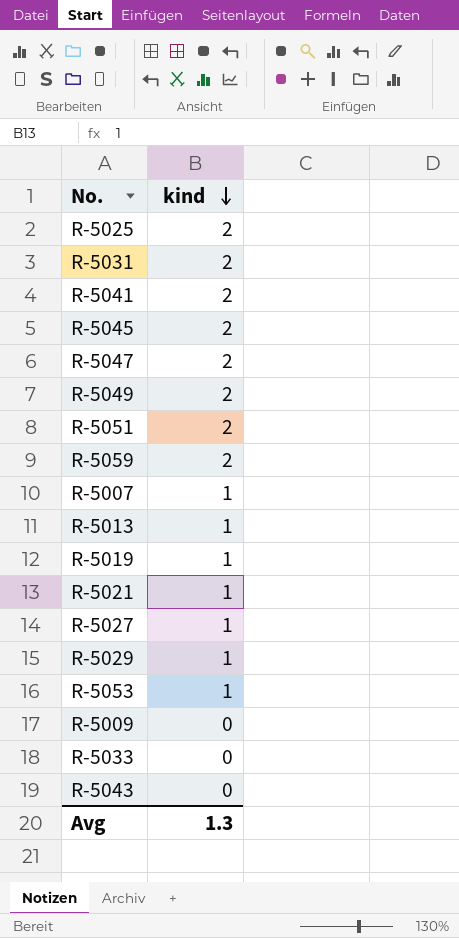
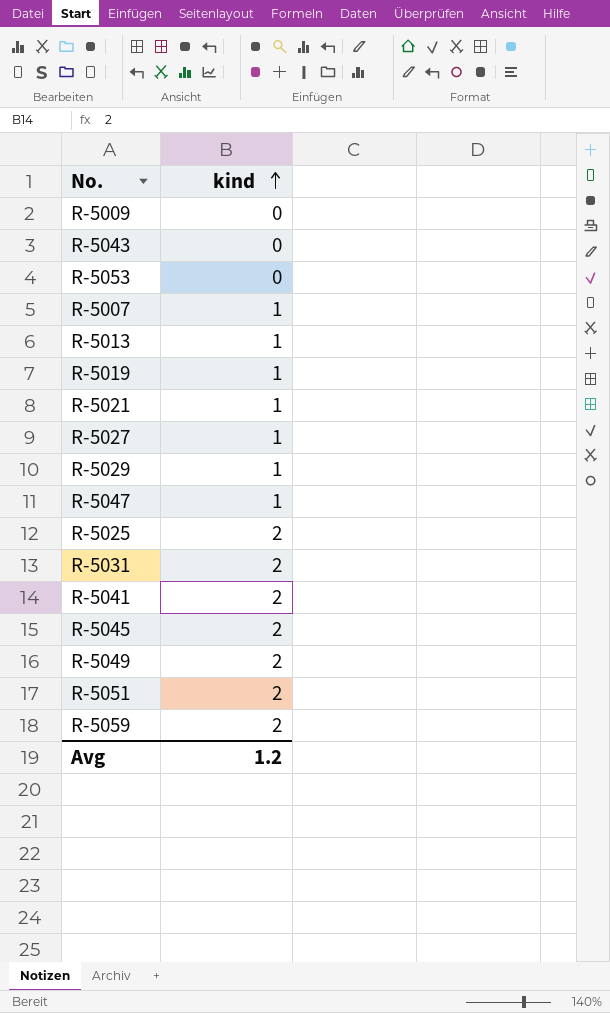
row order: kind descending -> kind ascending
row R-5033: 0 -> none
R-5053 | kind: 1 -> 0
R-5047 | kind: 2 -> 1
Avg | kind: 1.3 -> 1.2

